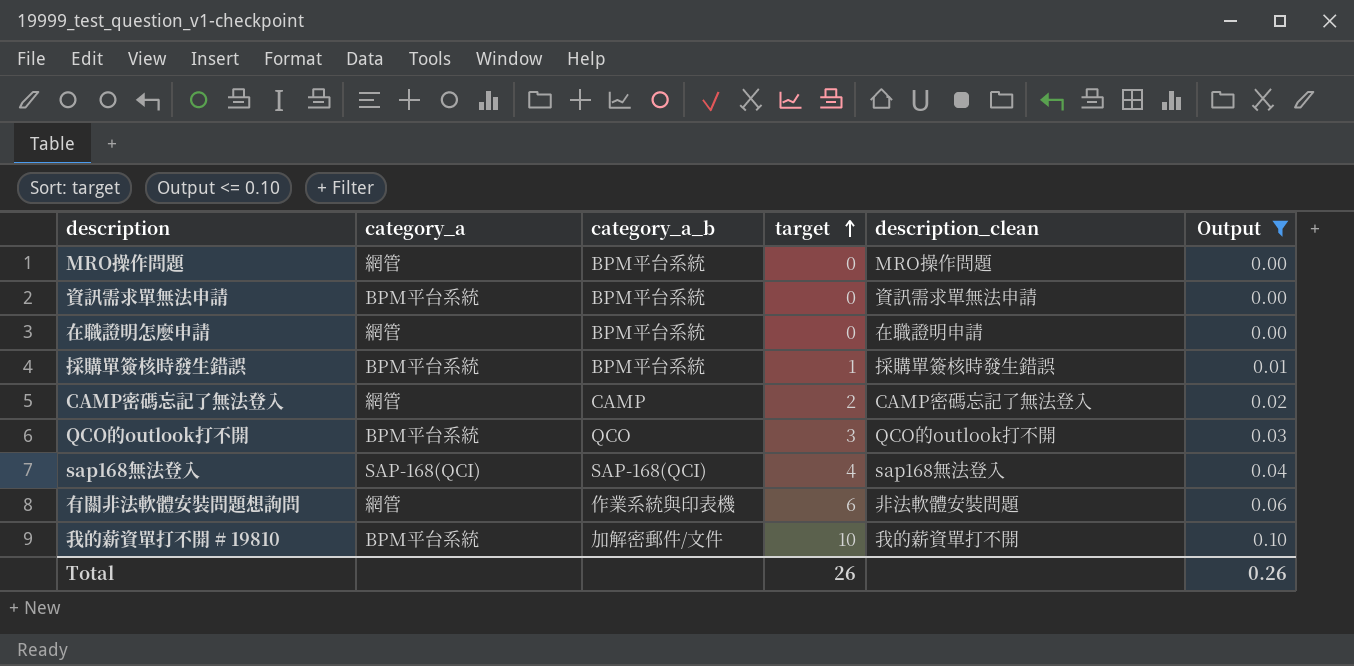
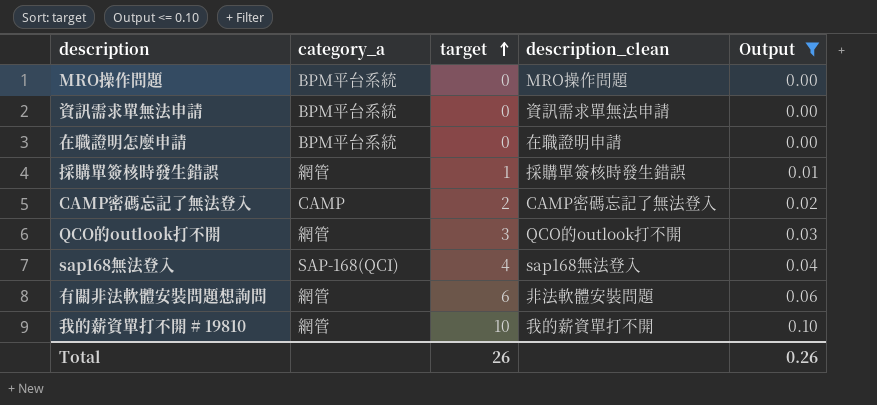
column category_a_b | position: 3 -> none
MRO操作問題 | category_a: 網管 -> BPM平台系統
在職證明怎麼申請 | category_a: 網管 -> BPM平台系統
採購單簽核時發生錯誤 | category_a: BPM平台系統 -> 網管
CAMP密碼忘記了無法登入 | category_a: 網管 -> CAMP
QCO的outlook打不開 | category_a: BPM平台系統 -> 網管
我的薪資單打不開 # 19810 | category_a: BPM平台系統 -> 網管

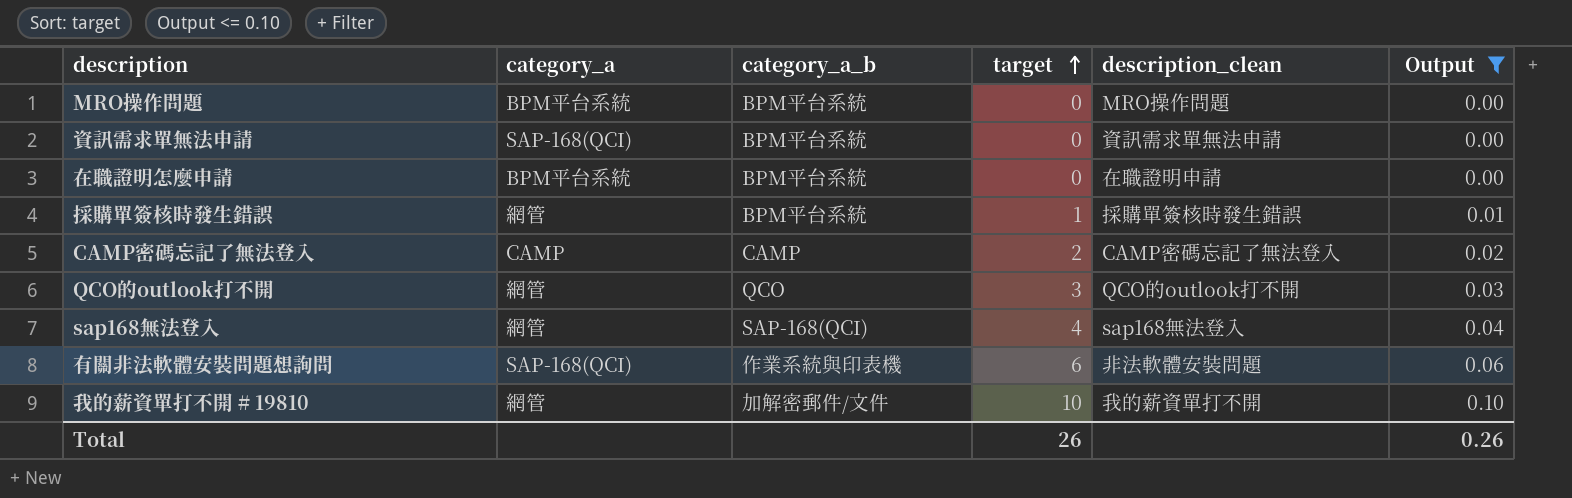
column category_a_b | position: none -> 3
資訊需求單無法申請 | category_a: BPM平台系統 -> SAP-168(QCI)
sap168無法登入 | category_a: SAP-168(QCI) -> 網管
有關非法軟體安裝問題想詢問 | category_a: 網管 -> SAP-168(QCI)

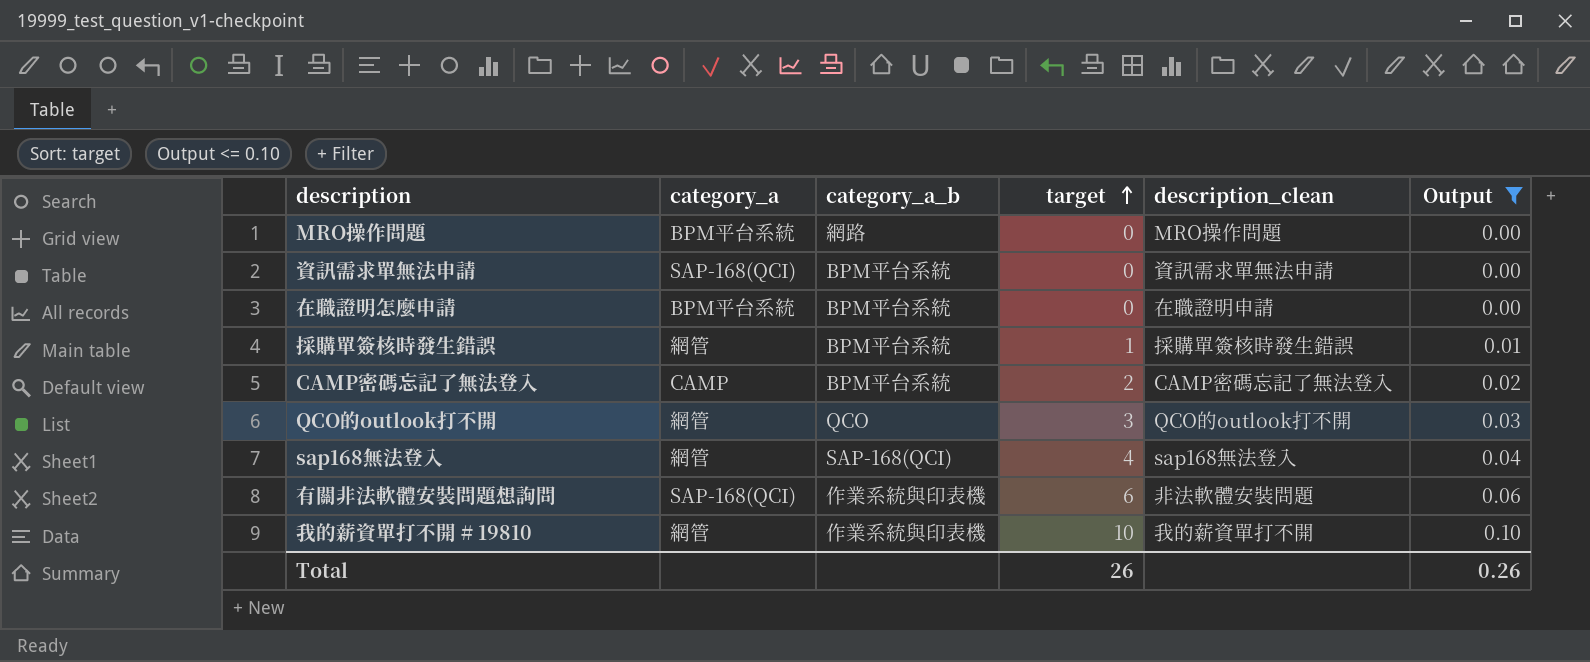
MRO操作問題 | category_a_b: BPM平台系統 -> 網路
CAMP密碼忘記了無法登入 | category_a_b: CAMP -> BPM平台系統
我的薪資單打不開 # 19810 | category_a_b: 加解密郵件/文件 -> 作業系統與印表機

